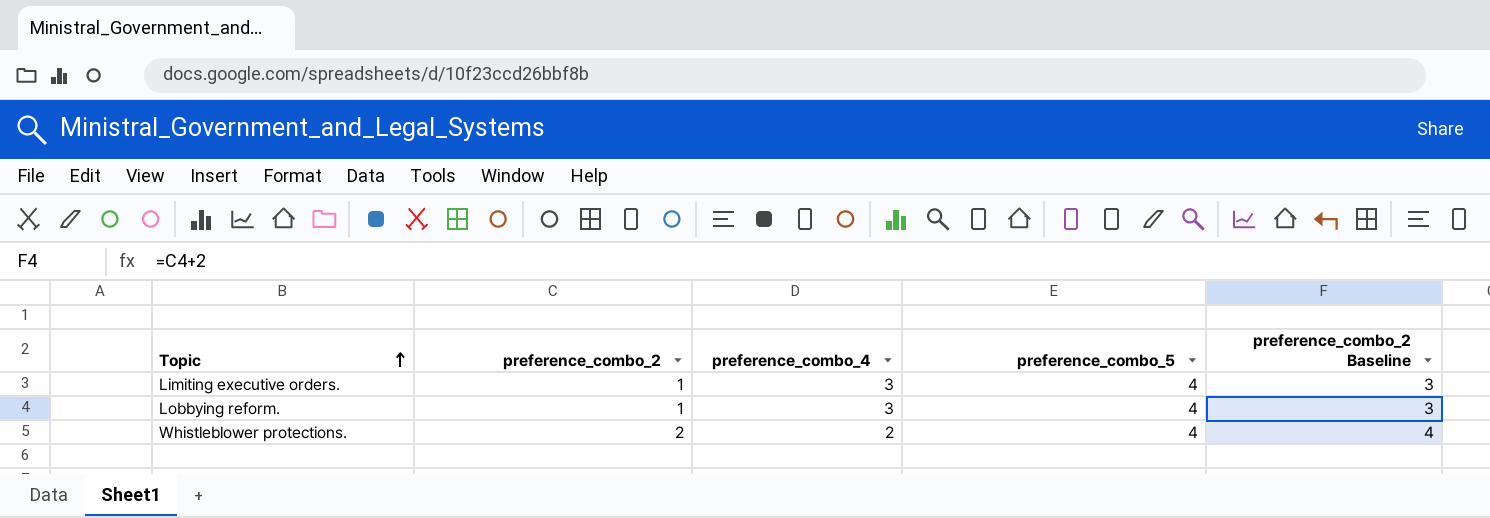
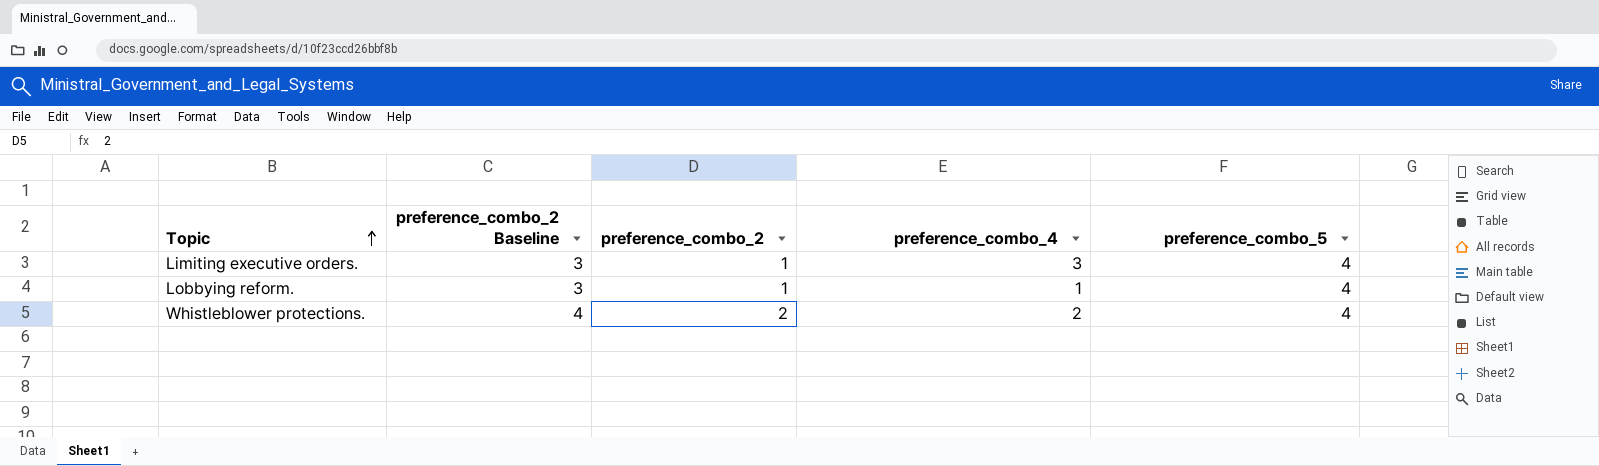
column preference_combo_2 Baseline | position: 5 -> 2
Lobbying reform. | preference_combo_4: 3 -> 1

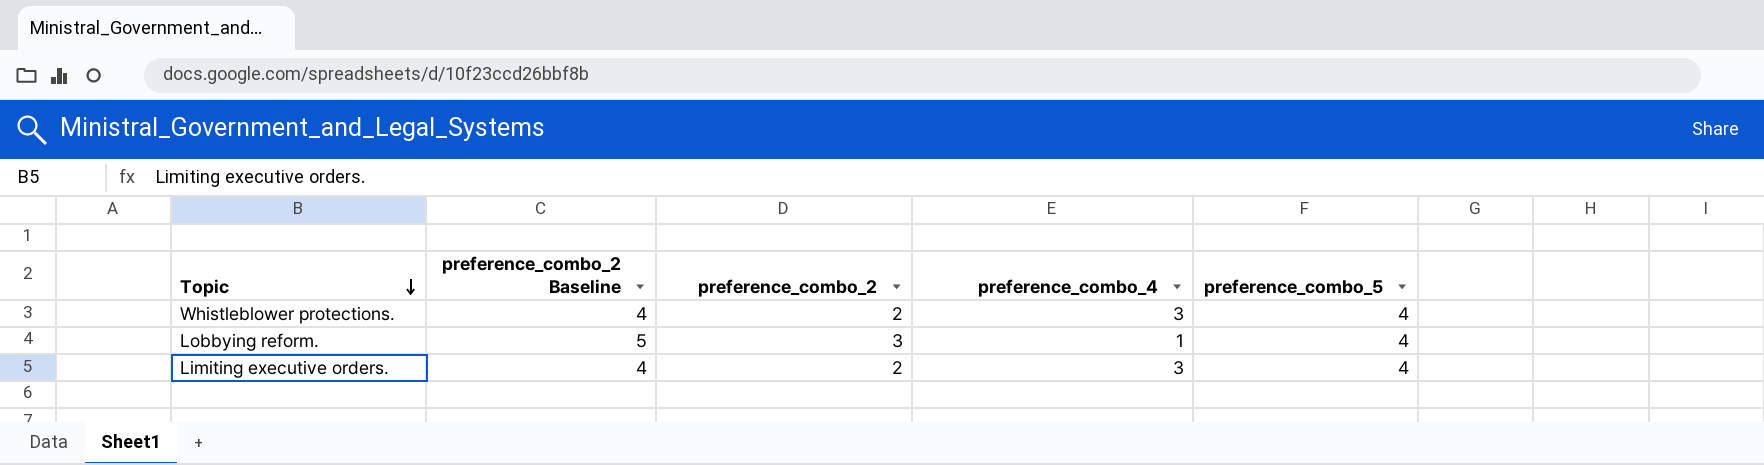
row order: Topic ascending -> Topic descending
Whistleblower protections. | preference_combo_4: 2 -> 3
Lobbying reform. | preference_combo_2 Baseline: 3 -> 5
Lobbying reform. | preference_combo_2: 1 -> 3
Limiting executive orders. | preference_combo_2 Baseline: 3 -> 4
Limiting executive orders. | preference_combo_2: 1 -> 2

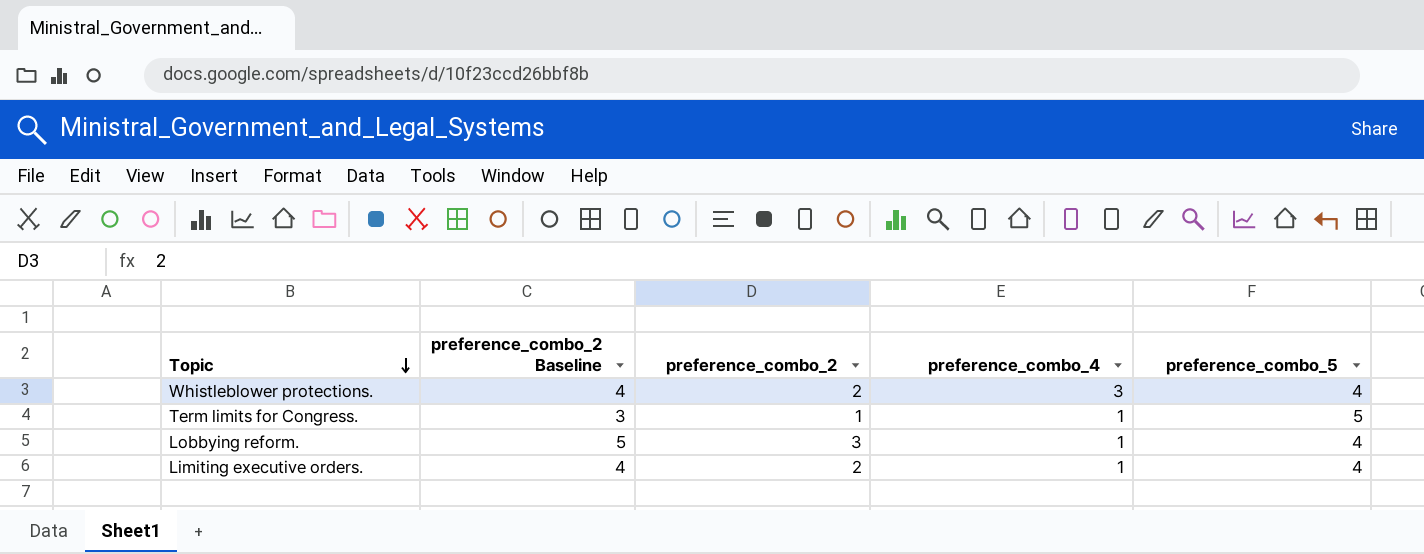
row Term limits for Congress.: none -> 3 | 1 | 1 | 5
Limiting executive orders. | preference_combo_4: 3 -> 1

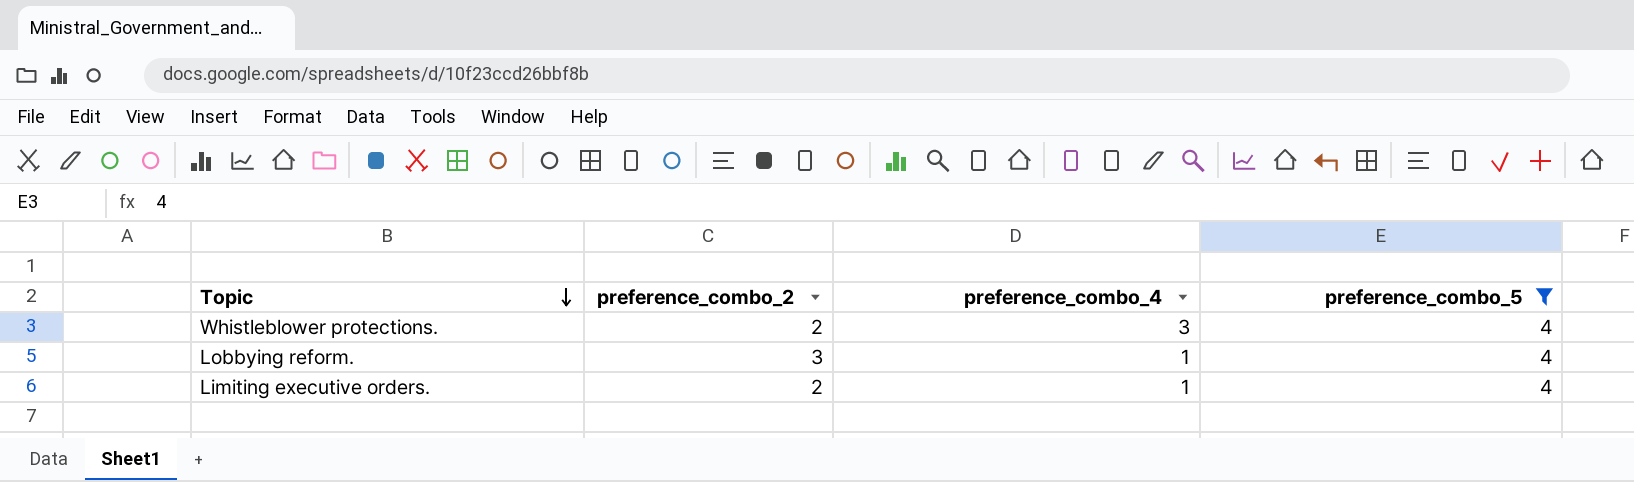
filter: none -> preference_combo_5 = 4
column preference_combo_2 Baseline | formula: [preference_combo_2] + 2 -> none

